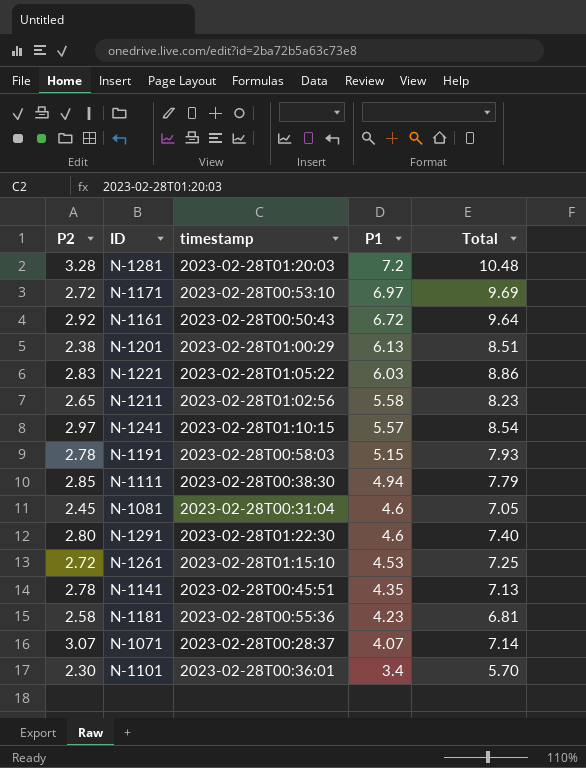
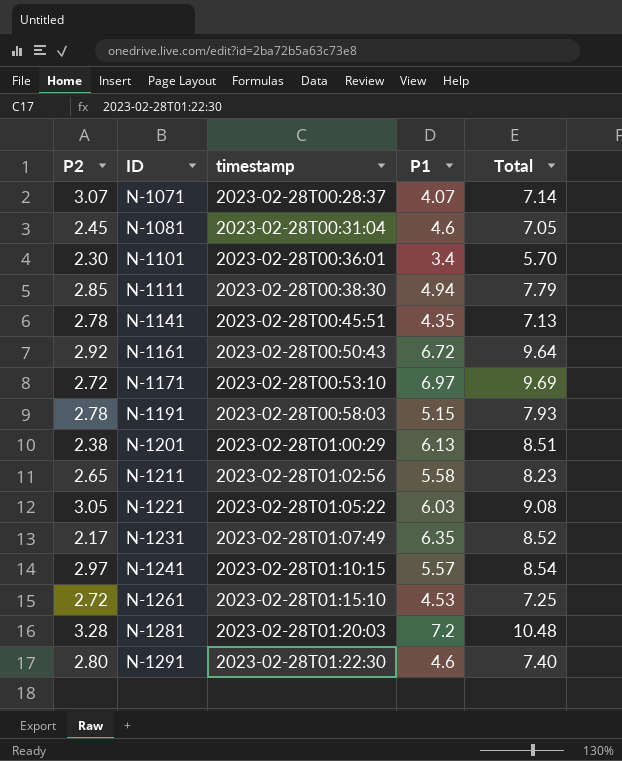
row order: P1 descending -> ID ascending
row N-1181: 2.58 | 2023-02-28T00:55:36 | 4.23 | 6.81 -> none
N-1221 | P2: 2.83 -> 3.05
N-1221 | Total: 8.86 -> 9.08
row N-1231: none -> 2.17 | 2023-02-28T01:07:49 | 6.35 | 8.52

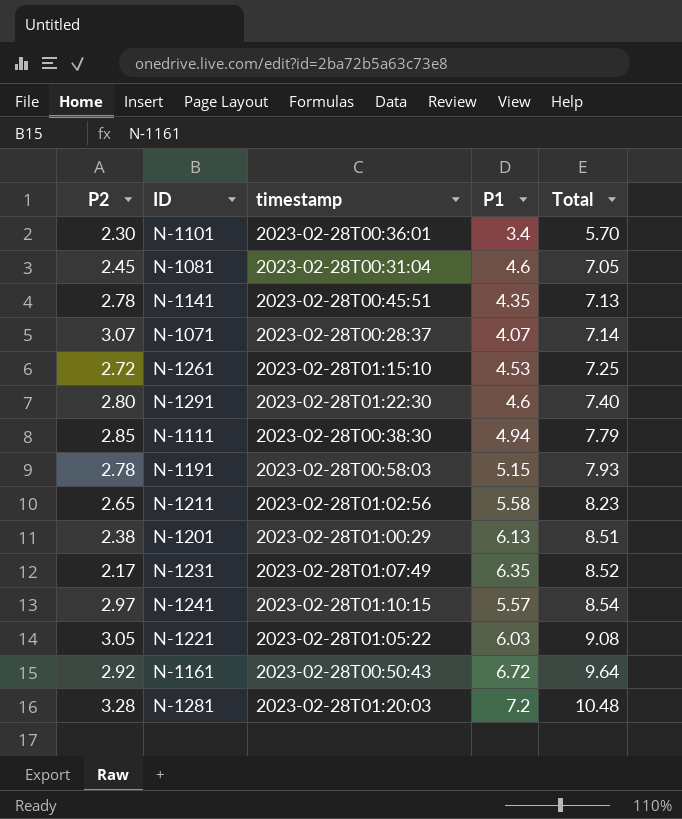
row order: ID ascending -> Total ascending
row N-1171: 2.72 | 2023-02-28T00:53:10 | 6.97 | 9.69 -> none

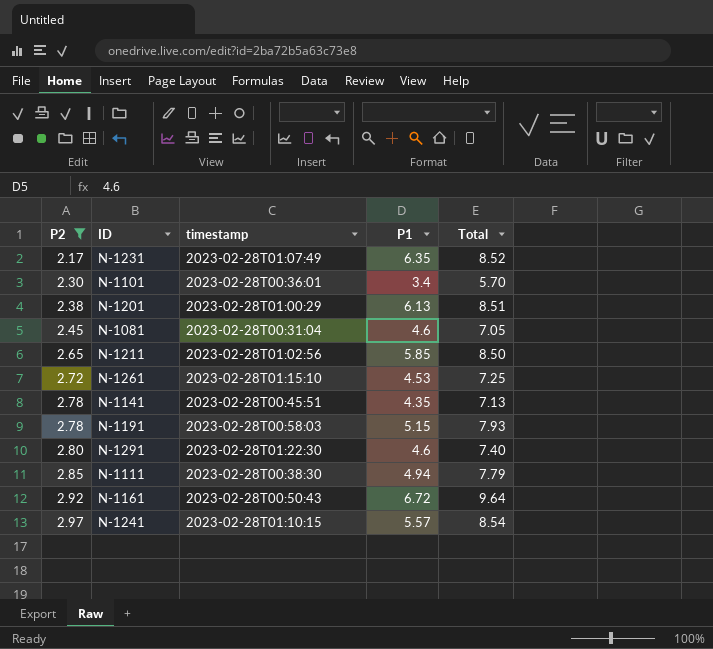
filter: none -> P2 <= 2.97
row order: Total ascending -> P2 ascending
N-1211 | P1: 5.58 -> 5.85
N-1211 | Total: 8.23 -> 8.50

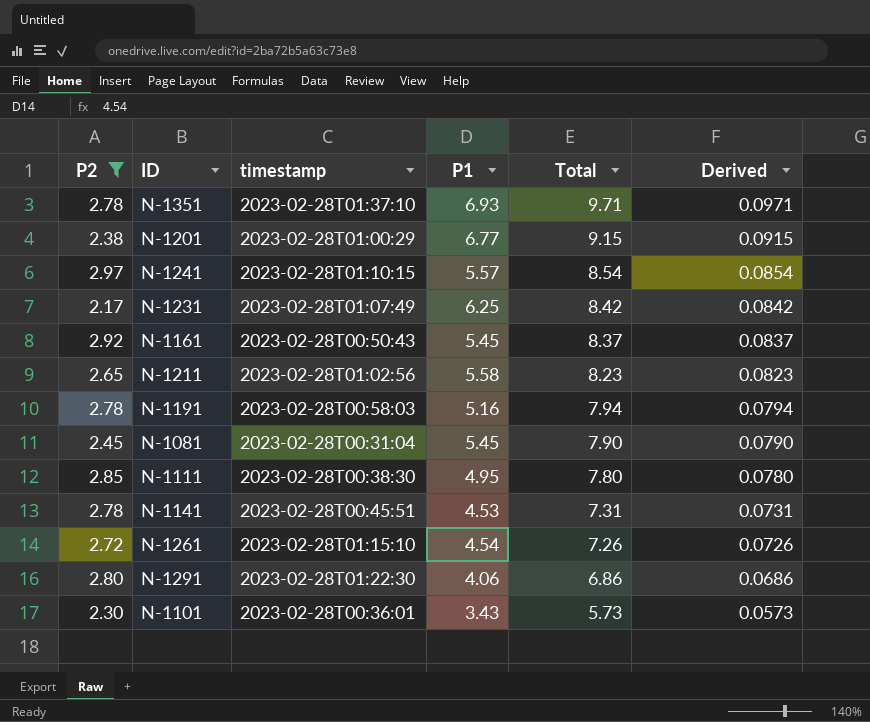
row order: P2 ascending -> Total descending
column Derived | formula: none -> [Total] * 0.01
row N-1351: none -> 2.78 | 2023-02-28T01:37:10 | 6.93 | 9.71 | 0.0971
N-1201 | P1: 6.13 -> 6.77
N-1201 | Total: 8.51 -> 9.15
N-1231 | P1: 6.35 -> 6.25
N-1231 | Total: 8.52 -> 8.42
N-1161 | P1: 6.72 -> 5.45
N-1161 | Total: 9.64 -> 8.37
N-1211 | P1: 5.85 -> 5.58
N-1211 | Total: 8.50 -> 8.23
N-1191 | P1: 5.15 -> 5.16
N-1191 | Total: 7.93 -> 7.94
N-1081 | P1: 4.6 -> 5.45
N-1081 | Total: 7.05 -> 7.90
N-1111 | P1: 4.94 -> 4.95
N-1111 | Total: 7.79 -> 7.80
N-1141 | P1: 4.35 -> 4.53
N-1141 | Total: 7.13 -> 7.31
N-1261 | P1: 4.53 -> 4.54
N-1261 | Total: 7.25 -> 7.26
N-1291 | P1: 4.6 -> 4.06
N-1291 | Total: 7.40 -> 6.86
N-1101 | P1: 3.4 -> 3.43
N-1101 | Total: 5.70 -> 5.73

